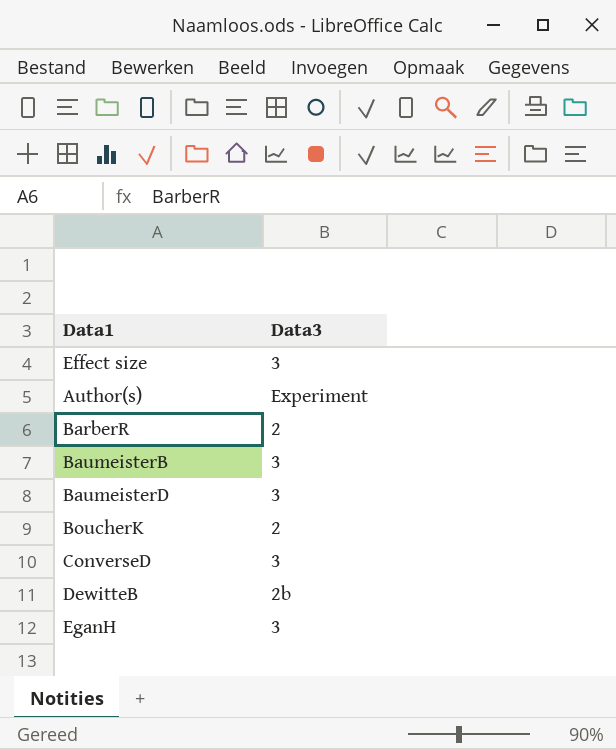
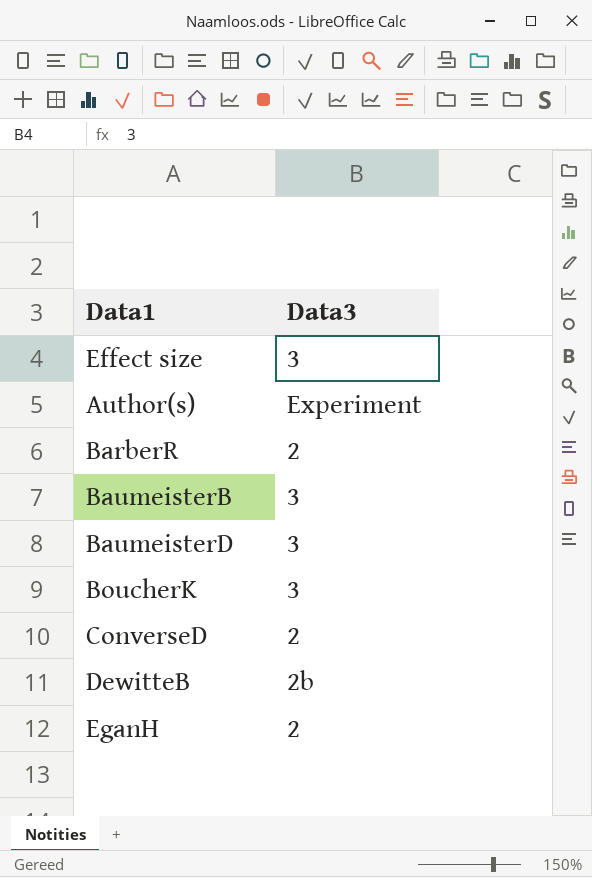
BoucherK | Data3: 2 -> 3
ConverseD | Data3: 3 -> 2
EganH | Data3: 3 -> 2

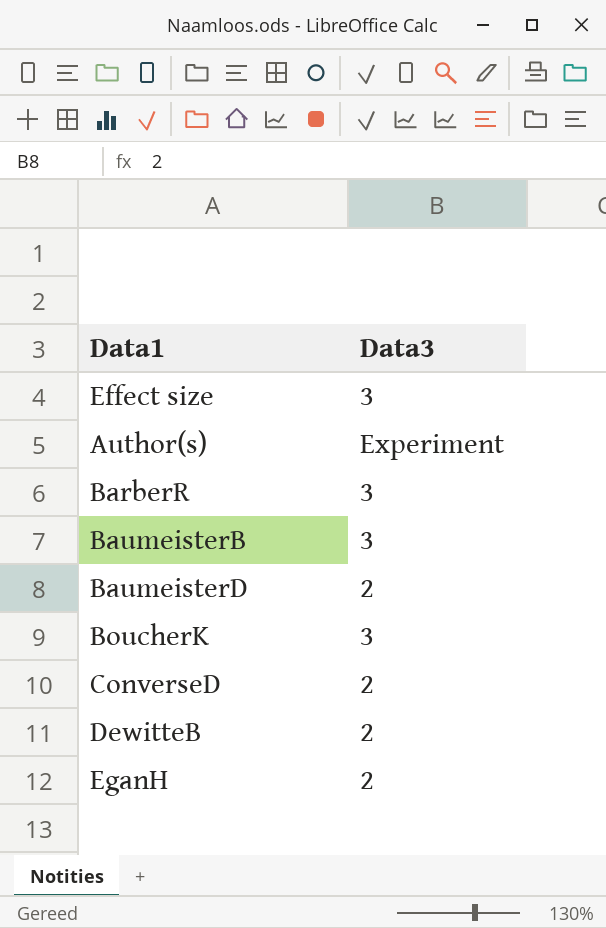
BarberR | Data3: 2 -> 3
BaumeisterD | Data3: 3 -> 2
DewitteB | Data3: 2b -> 2

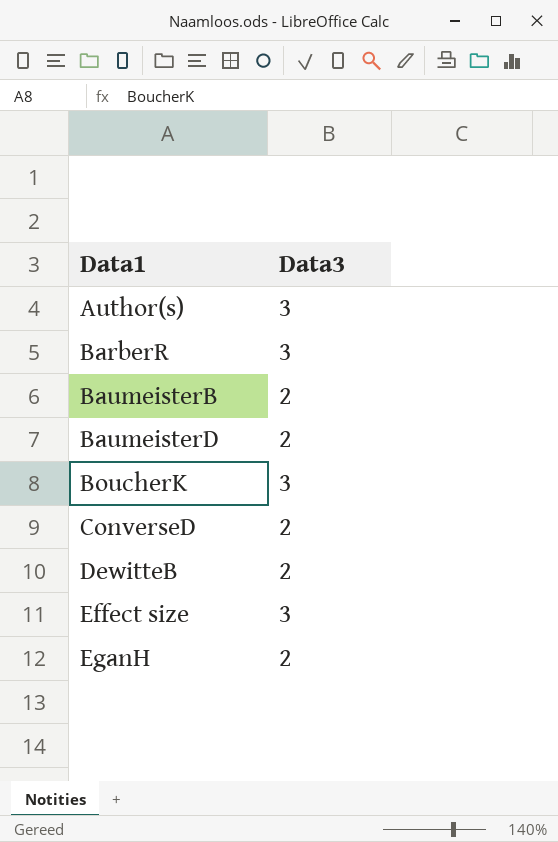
row order: none -> Data1 ascending
Author(s) | Data3: Experiment -> 3
BaumeisterB | Data3: 3 -> 2

